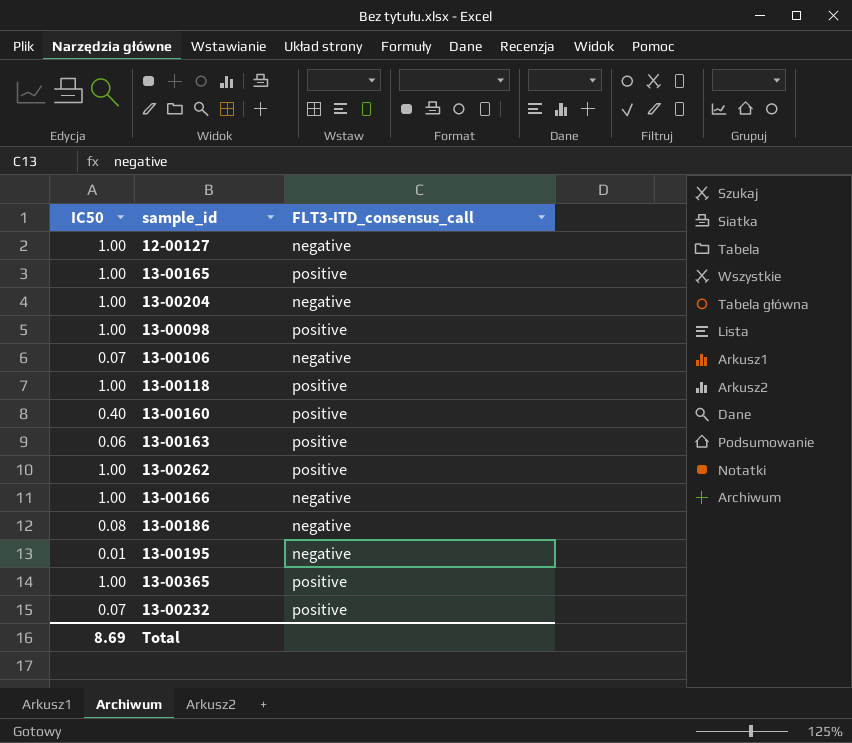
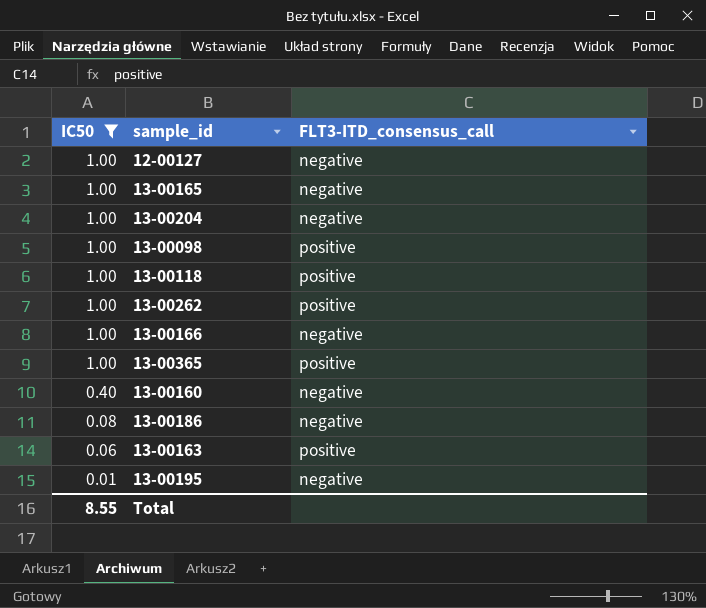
filter: none -> IC50 != 0.07
row order: none -> IC50 descending
13-00165 | FLT3-ITD_consensus_call: positive -> negative
13-00160 | FLT3-ITD_consensus_call: positive -> negative
Total | IC50: 8.69 -> 8.55

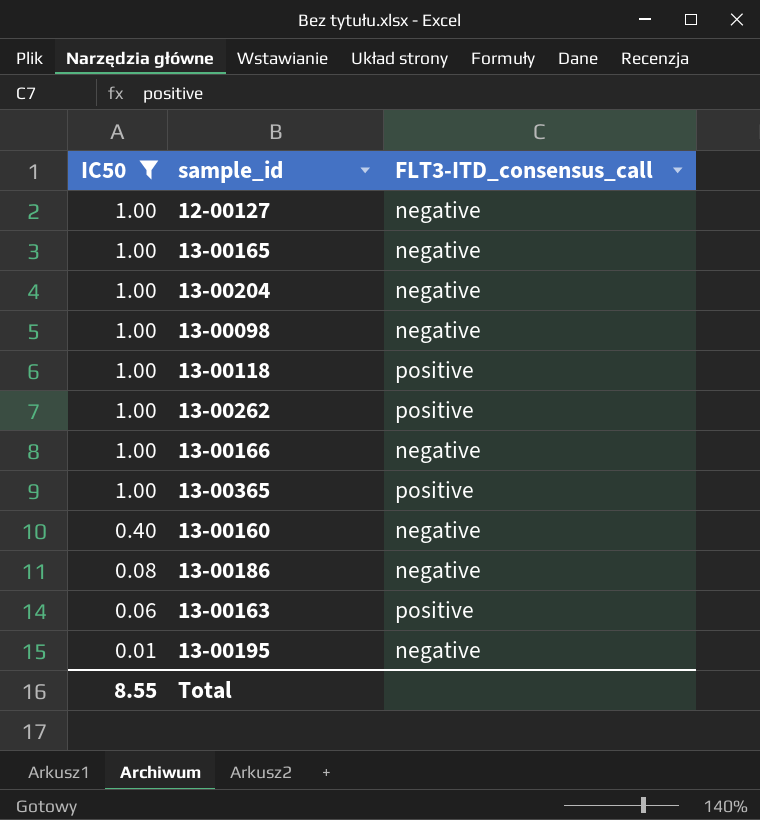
13-00098 | FLT3-ITD_consensus_call: positive -> negative

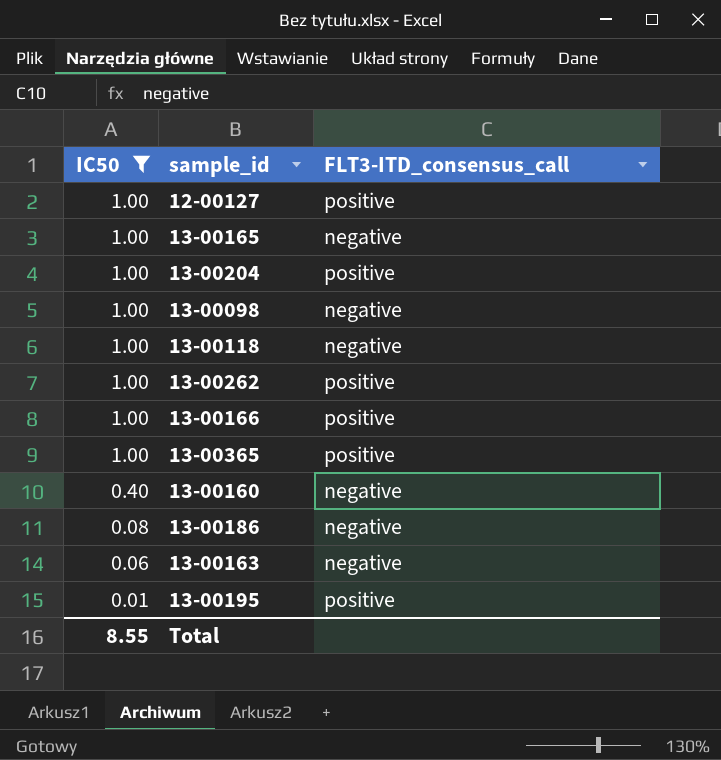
12-00127 | FLT3-ITD_consensus_call: negative -> positive
13-00204 | FLT3-ITD_consensus_call: negative -> positive
13-00118 | FLT3-ITD_consensus_call: positive -> negative
13-00166 | FLT3-ITD_consensus_call: negative -> positive
13-00163 | FLT3-ITD_consensus_call: positive -> negative
13-00195 | FLT3-ITD_consensus_call: negative -> positive

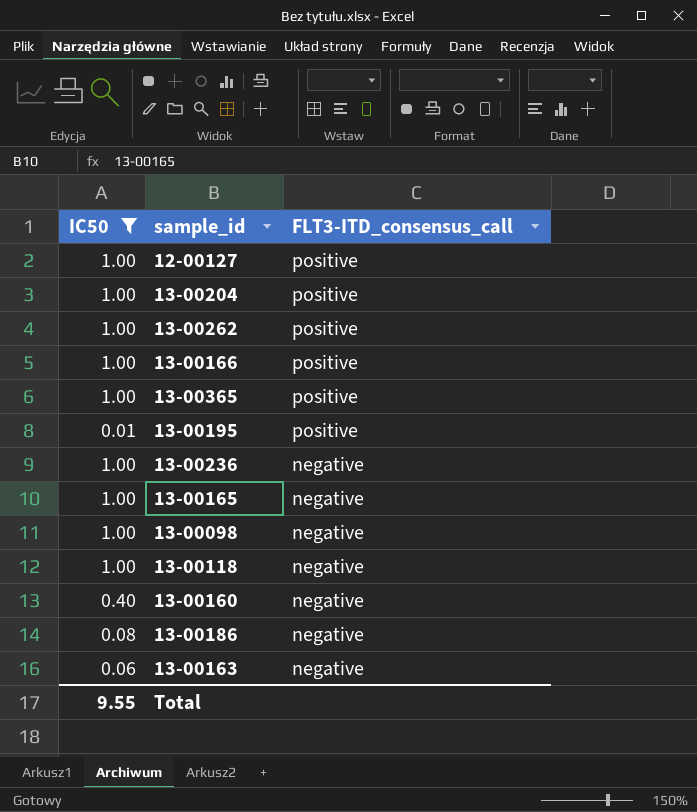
row order: IC50 descending -> FLT3-ITD_consensus_call descending
row 13-00236: none -> 1.00 | negative
Total | IC50: 8.55 -> 9.55

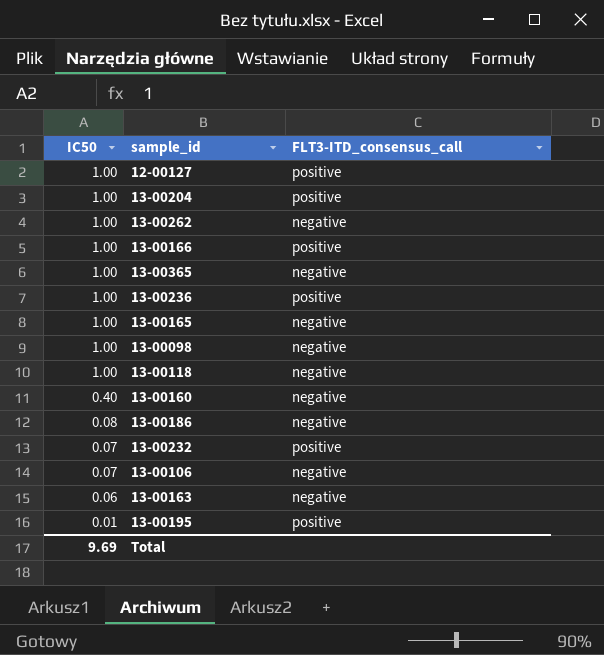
filter: IC50 != 0.07 -> none
row order: FLT3-ITD_consensus_call descending -> IC50 descending
13-00262 | FLT3-ITD_consensus_call: positive -> negative
13-00365 | FLT3-ITD_consensus_call: positive -> negative
13-00236 | FLT3-ITD_consensus_call: negative -> positive
Total | IC50: 9.55 -> 9.69

